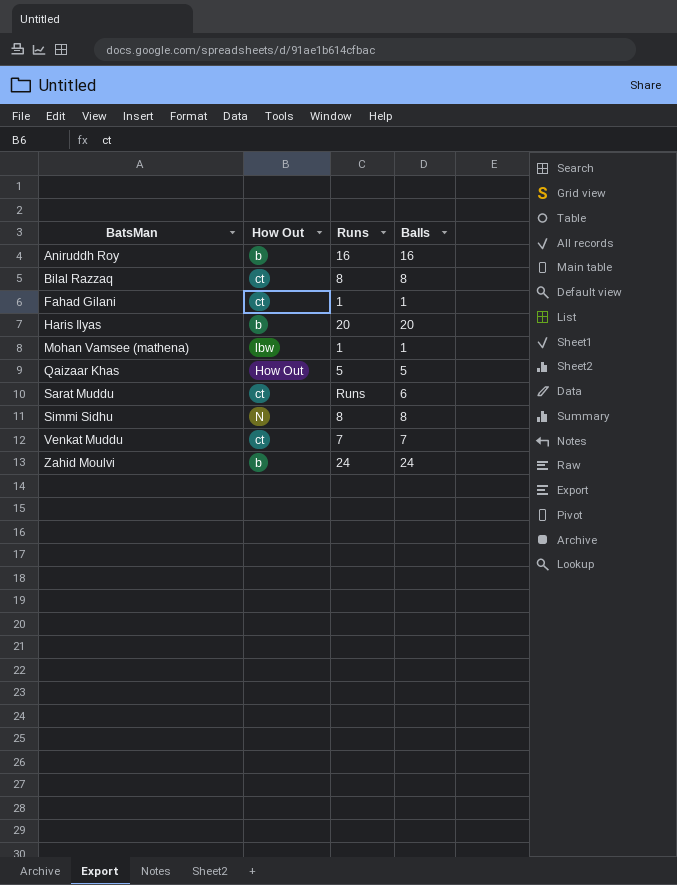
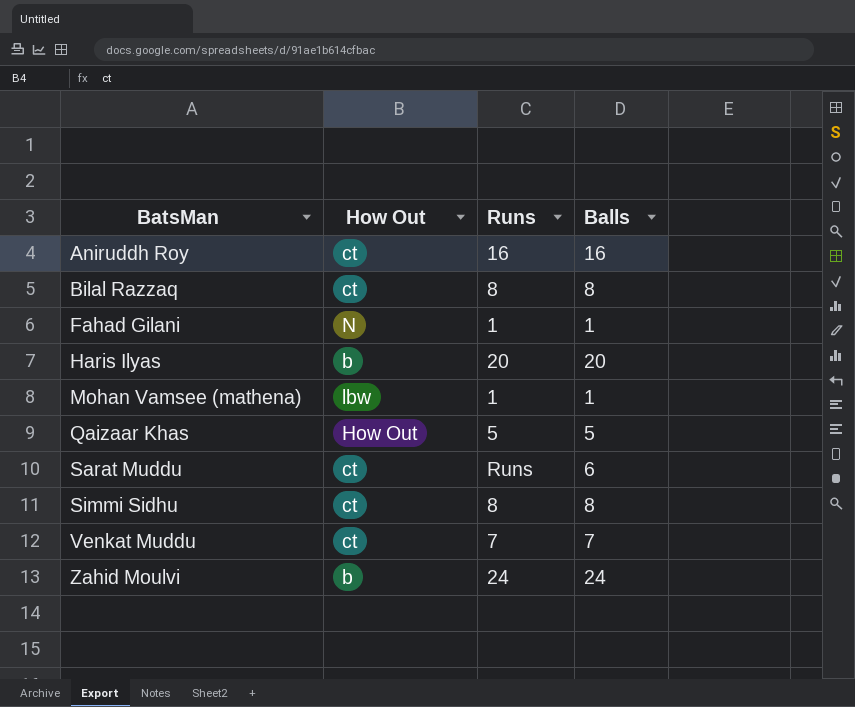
Aniruddh Roy | How Out: b -> ct
Fahad Gilani | How Out: ct -> N
Simmi Sidhu | How Out: N -> ct

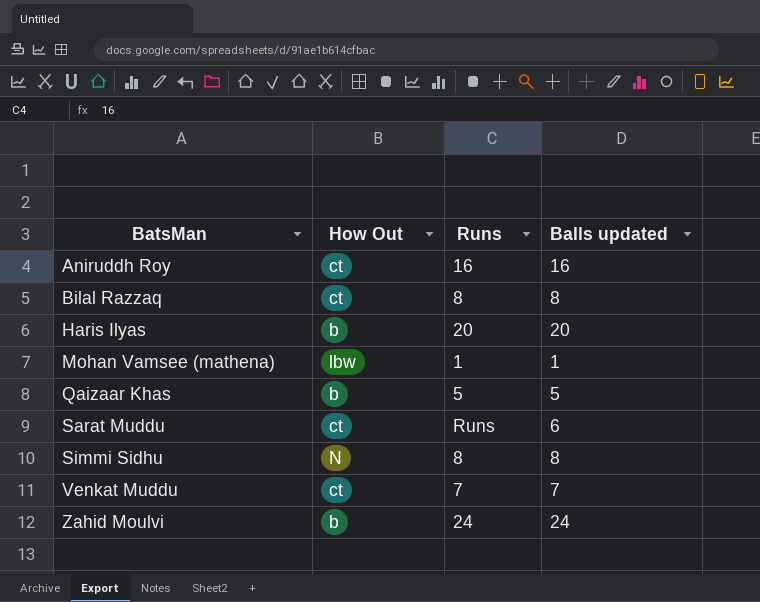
column name: Balls -> Balls updated
row Fahad Gilani: N | 1 | 1 -> none
Qaizaar Khas | How Out: How Out -> b
Simmi Sidhu | How Out: ct -> N

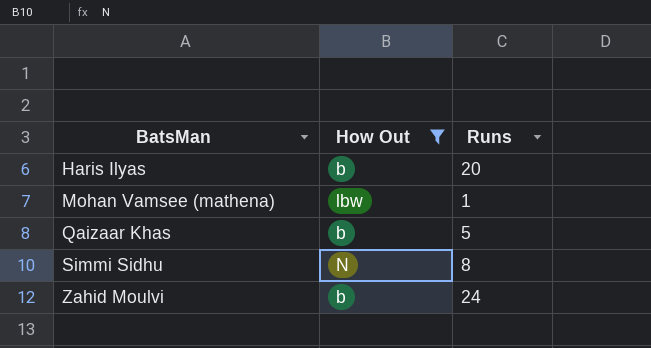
filter: none -> How Out != ct
column Balls updated | position: 4 -> none

